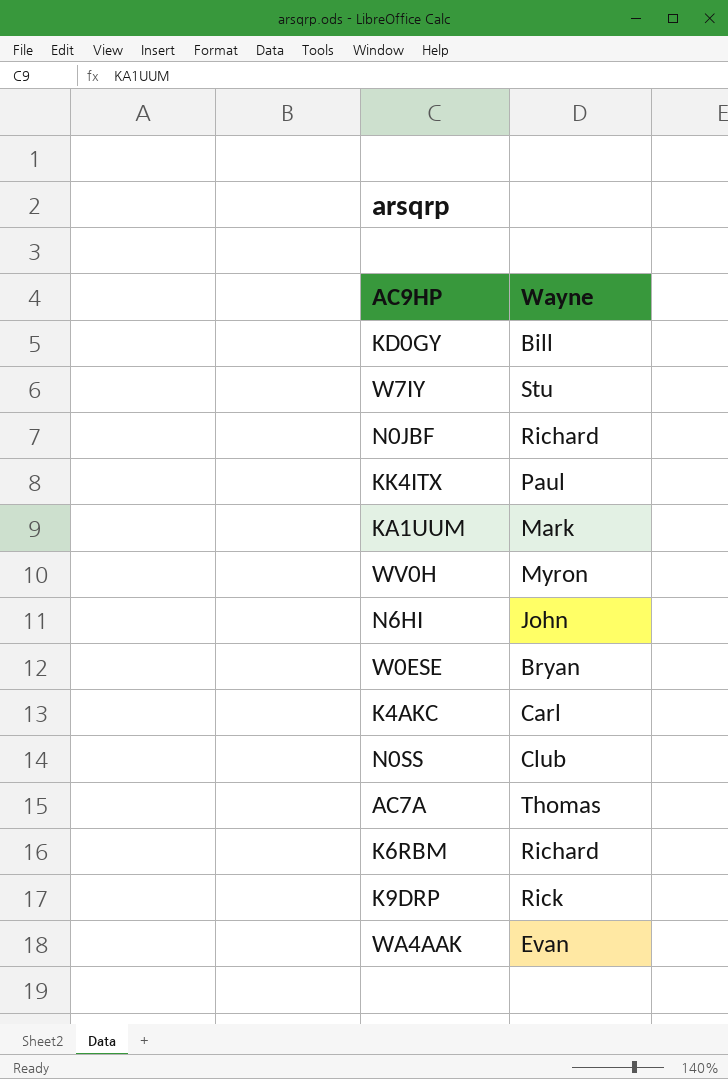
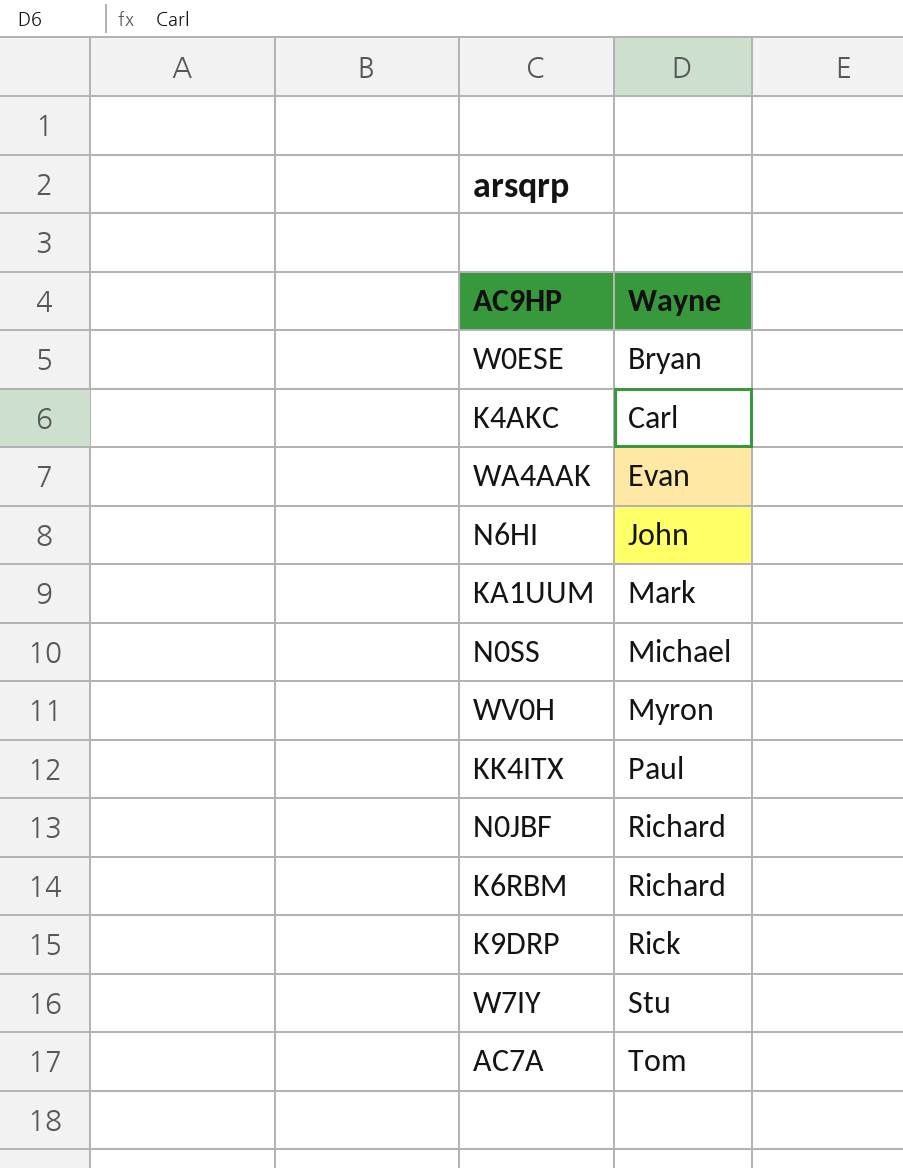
row order: none -> Wayne ascending
row KD0GY: Bill -> none
N0SS | Wayne: Club -> Michael
AC7A | Wayne: Thomas -> Tom

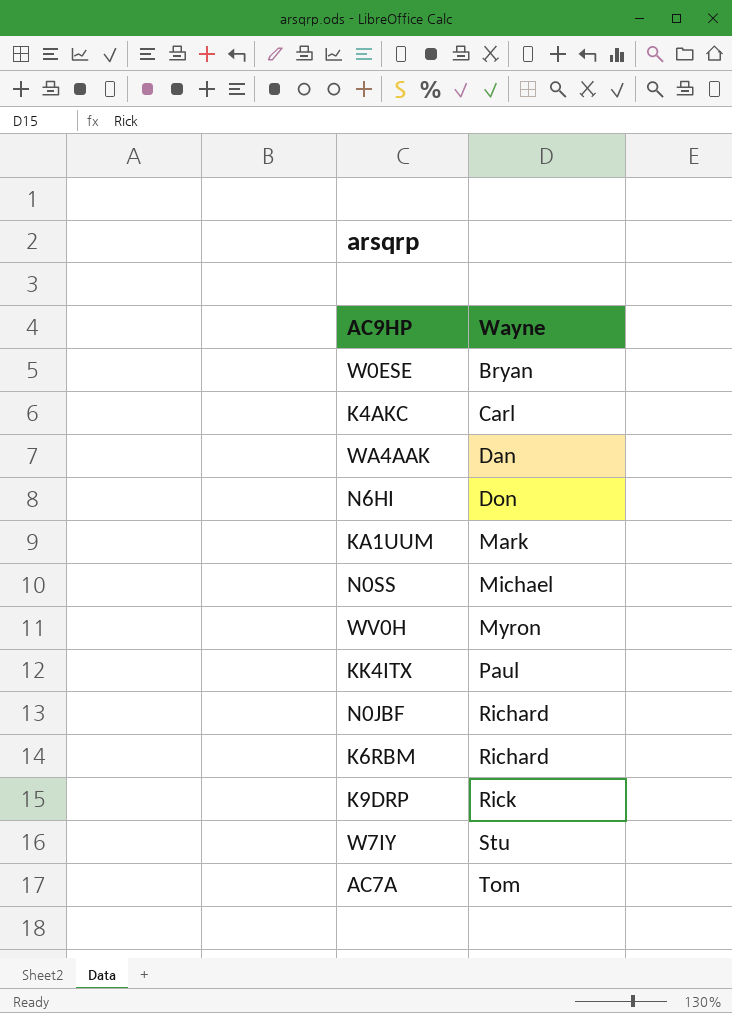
WA4AAK | Wayne: Evan -> Dan
N6HI | Wayne: John -> Don

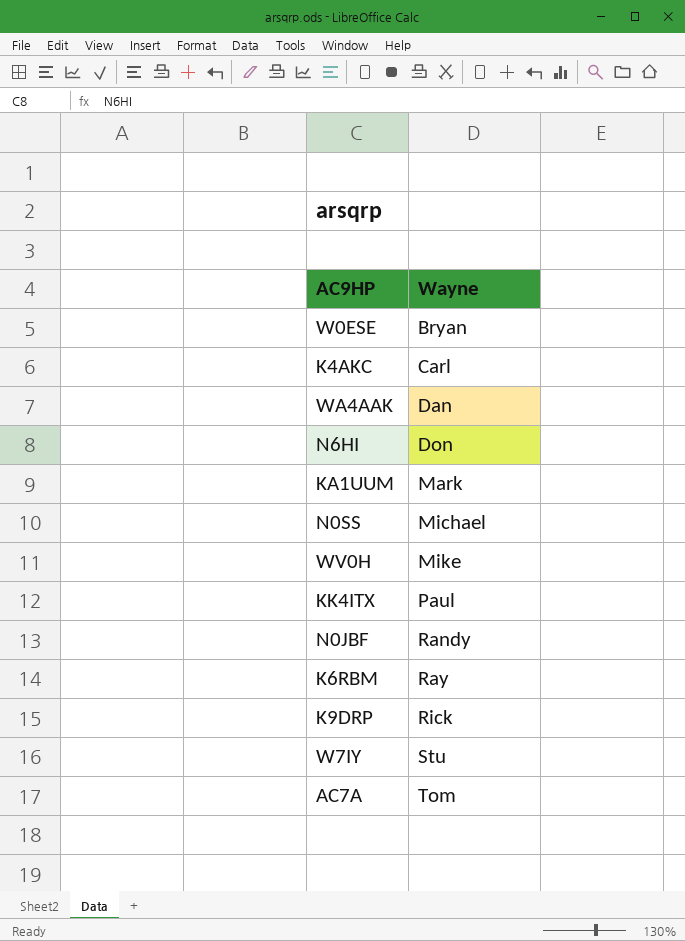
WV0H | Wayne: Myron -> Mike
N0JBF | Wayne: Richard -> Randy
K6RBM | Wayne: Richard -> Ray

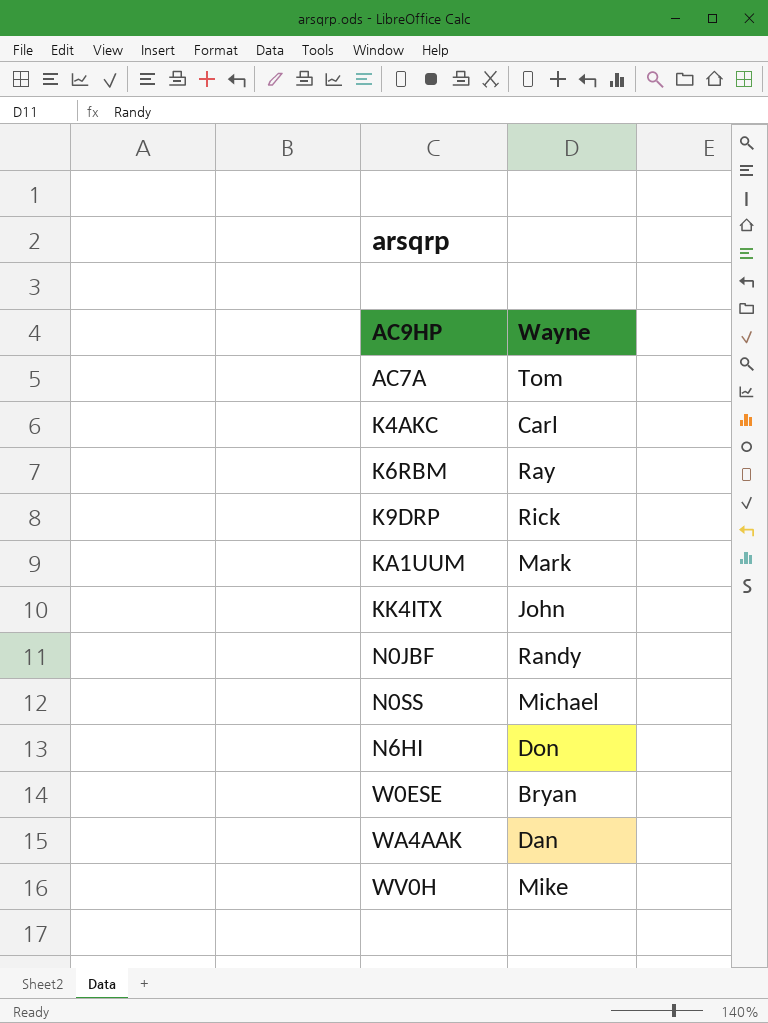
row order: Wayne ascending -> AC9HP ascending
row W7IY: Stu -> none
KK4ITX | Wayne: Paul -> John

